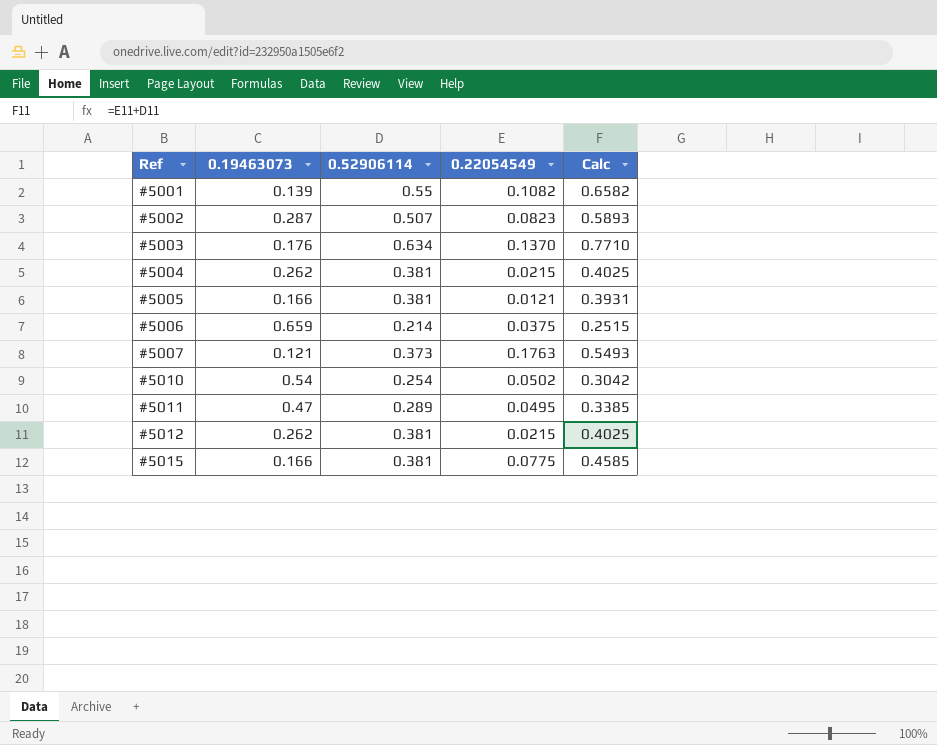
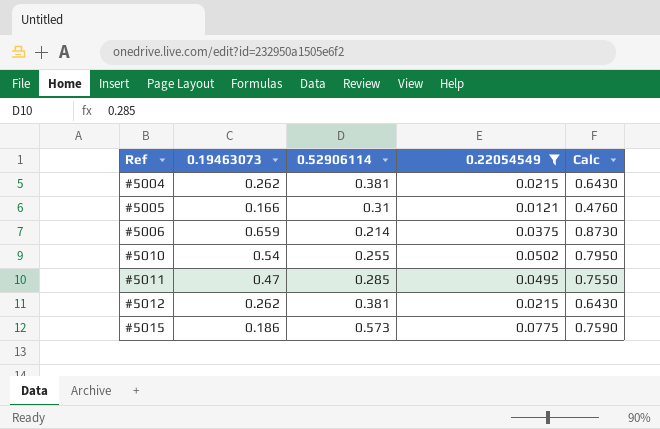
filter: none -> 0.22054549 <= 0.0775
column Calc | formula: [0.52906114] + [0.22054549] -> [0.19463073] + [0.52906114]
#5005 | 0.52906114: 0.381 -> 0.31
#5010 | 0.52906114: 0.254 -> 0.255
#5011 | 0.52906114: 0.289 -> 0.285
#5015 | 0.19463073: 0.166 -> 0.186
#5015 | 0.52906114: 0.381 -> 0.573

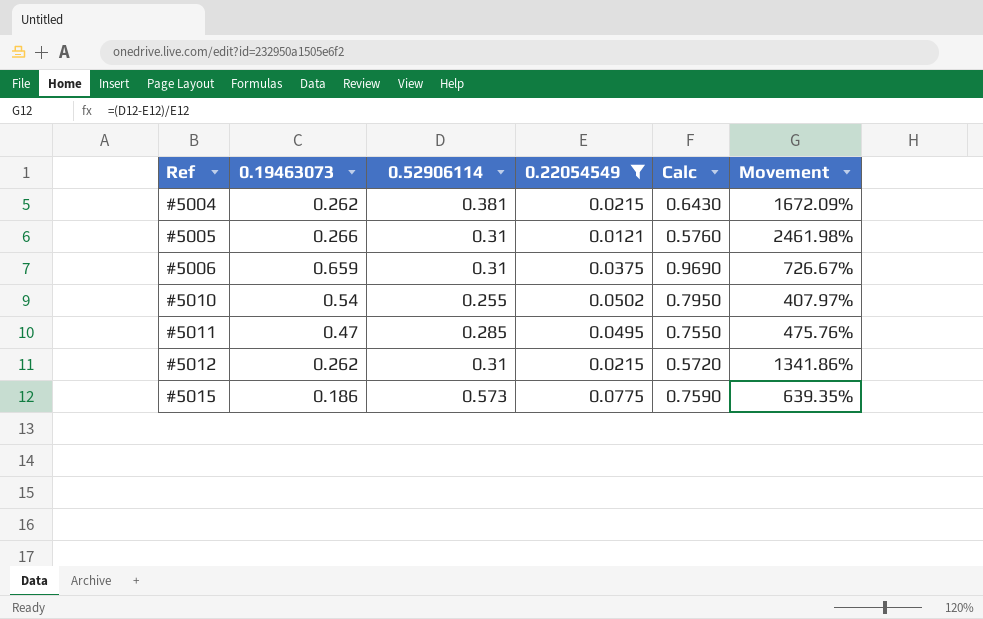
column Movement | formula: none -> ([0.52906114] - [0.22054549]) / [0.22054549]
#5005 | 0.19463073: 0.166 -> 0.266
#5005 | Calc: 0.4760 -> 0.5760
#5006 | 0.52906114: 0.214 -> 0.31
#5006 | Calc: 0.8730 -> 0.9690
#5012 | 0.52906114: 0.381 -> 0.31
#5012 | Calc: 0.6430 -> 0.5720

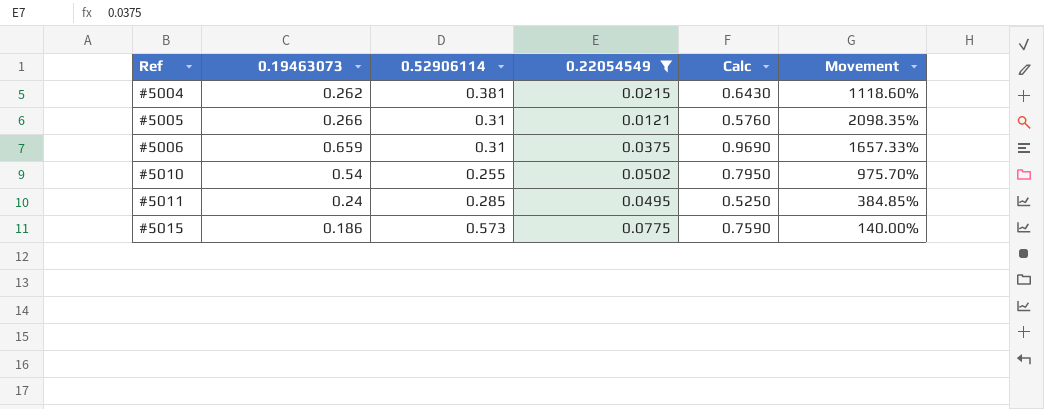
column Movement | formula: ([0.52906114] - [0.22054549]) / [0.22054549] -> ([0.19463073] - [0.22054549]) / [0.22054549]
row #5012: 0.262 | 0.31 | 0.0215 | 0.5720 | 1341.86% -> none
#5011 | 0.19463073: 0.47 -> 0.24
#5011 | Calc: 0.7550 -> 0.5250

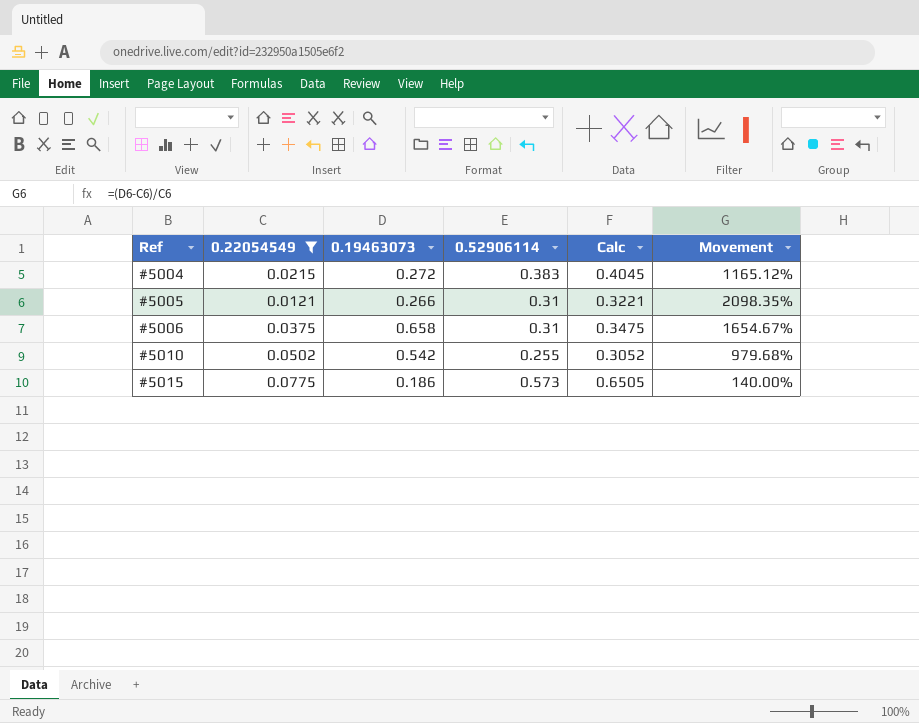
column 0.22054549 | position: 4 -> 2
column Calc | formula: [0.19463073] + [0.52906114] -> [0.22054549] + [0.52906114]
row #5011: 0.24 | 0.285 | 0.0495 | 0.5250 | 384.85% -> none
#5004 | 0.19463073: 0.262 -> 0.272
#5004 | 0.52906114: 0.381 -> 0.383
#5004 | Movement: 1118.60% -> 1165.12%
#5006 | 0.19463073: 0.659 -> 0.658
#5006 | Movement: 1657.33% -> 1654.67%
#5010 | 0.19463073: 0.54 -> 0.542
#5010 | Movement: 975.70% -> 979.68%

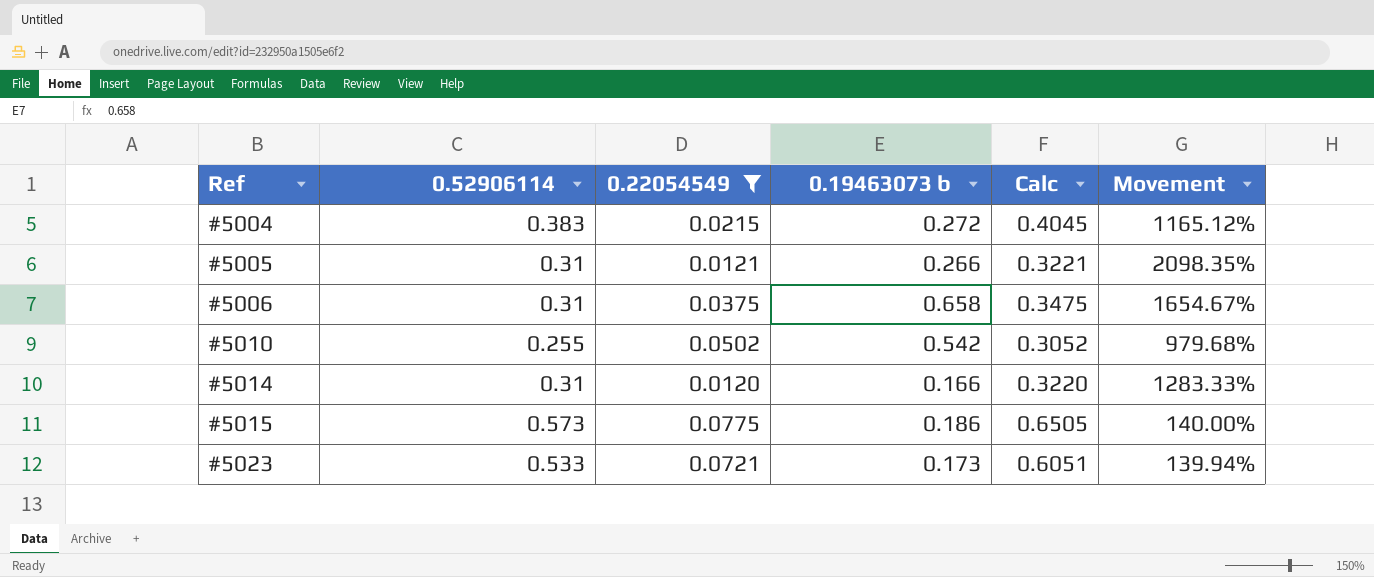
column 0.52906114 | position: 4 -> 2
column name: 0.19463073 -> 0.19463073 b
row #5014: none -> 0.31 | 0.0120 | 0.166 | 0.3220 | 1283.33%
row #5023: none -> 0.533 | 0.0721 | 0.173 | 0.6051 | 139.94%

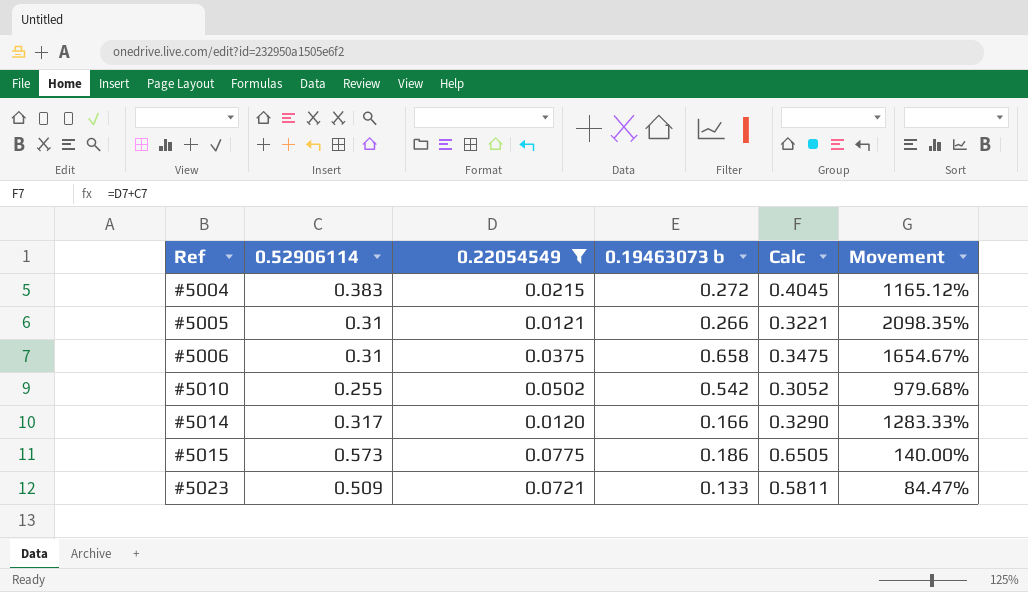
#5014 | 0.52906114: 0.31 -> 0.317
#5014 | Calc: 0.3220 -> 0.3290
#5023 | 0.52906114: 0.533 -> 0.509
#5023 | 0.19463073 b: 0.173 -> 0.133
#5023 | Calc: 0.6051 -> 0.5811
#5023 | Movement: 139.94% -> 84.47%

